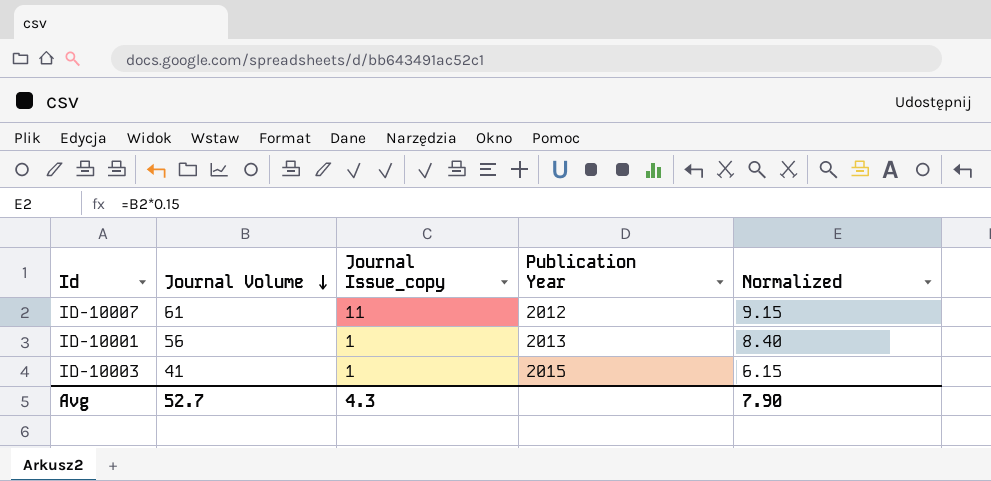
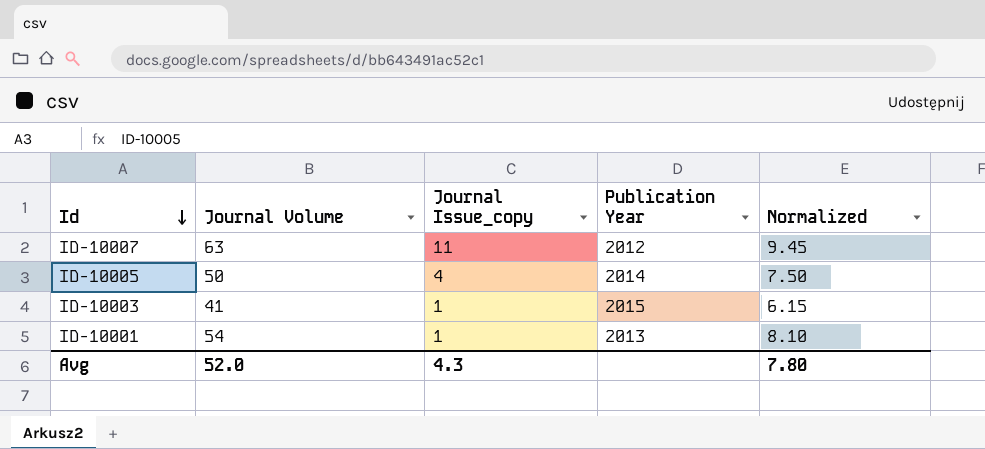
row order: Journal Volume descending -> Id descending
ID-10007 | Journal Volume: 61 -> 63
ID-10007 | Normalized: 9.15 -> 9.45
row ID-10005: none -> 50 | 4 | 2014 | 7.50
ID-10001 | Journal Volume: 56 -> 54
ID-10001 | Normalized: 8.40 -> 8.10
Avg | Journal Volume: 52.7 -> 52.0
Avg | Normalized: 7.90 -> 7.80

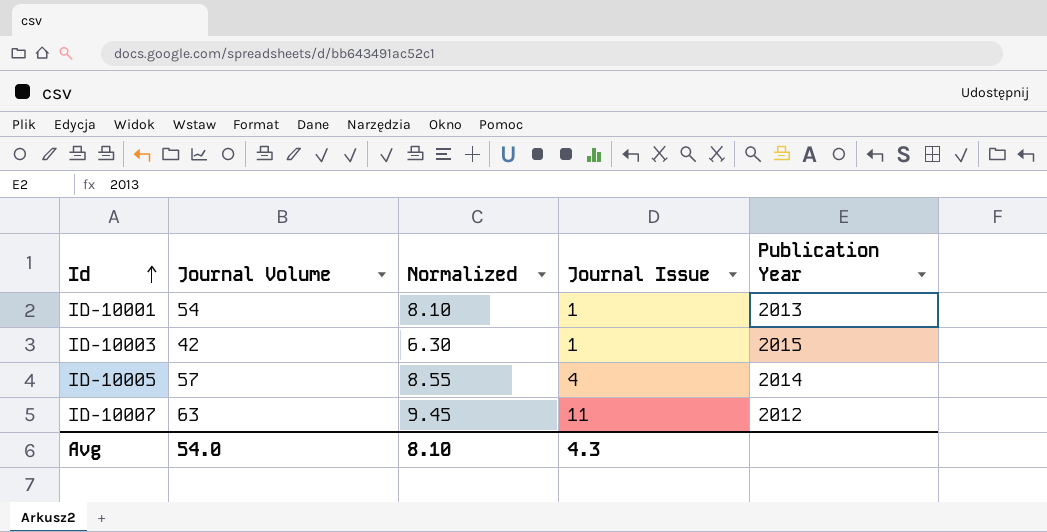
row order: Id descending -> Id ascending
column Normalized | position: 5 -> 3
column name: Journal Issue_copy -> Journal Issue
ID-10003 | Journal Volume: 41 -> 42
ID-10003 | Normalized: 6.15 -> 6.30
ID-10005 | Journal Volume: 50 -> 57
ID-10005 | Normalized: 7.50 -> 8.55
Avg | Journal Volume: 52.0 -> 54.0
Avg | Normalized: 7.80 -> 8.10

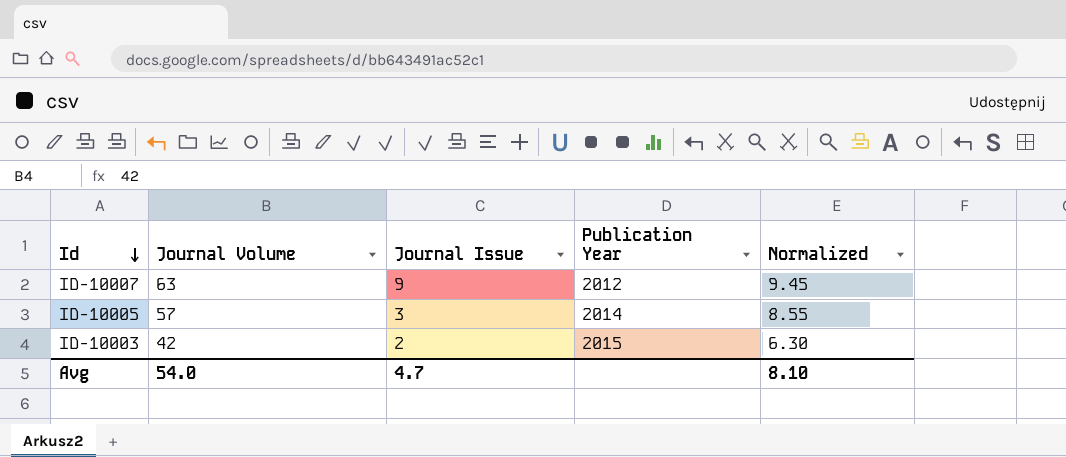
row order: Id ascending -> Id descending
column Normalized | position: 3 -> 5
row ID-10001: 54 | 8.10 | 1 | 2013 -> none
ID-10007 | Journal Issue: 11 -> 9
ID-10005 | Journal Issue: 4 -> 3
ID-10003 | Journal Issue: 1 -> 2
Avg | Journal Issue: 4.3 -> 4.7

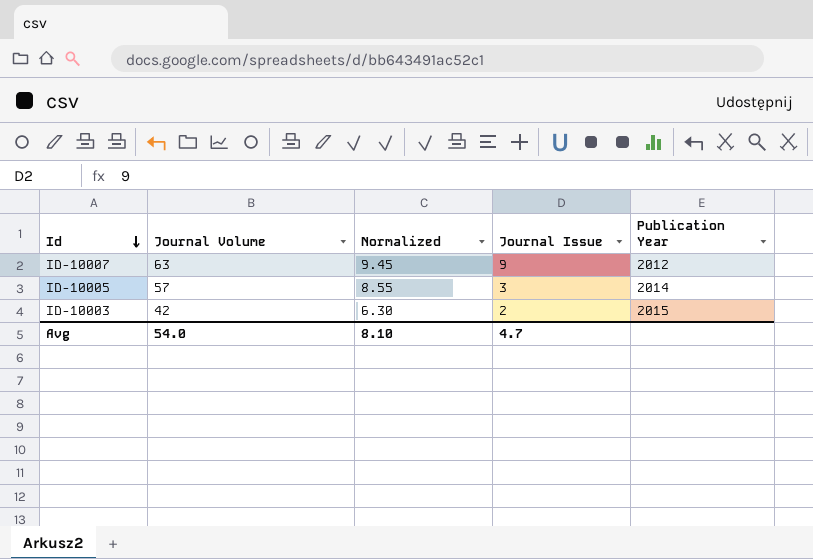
column Normalized | position: 5 -> 3

